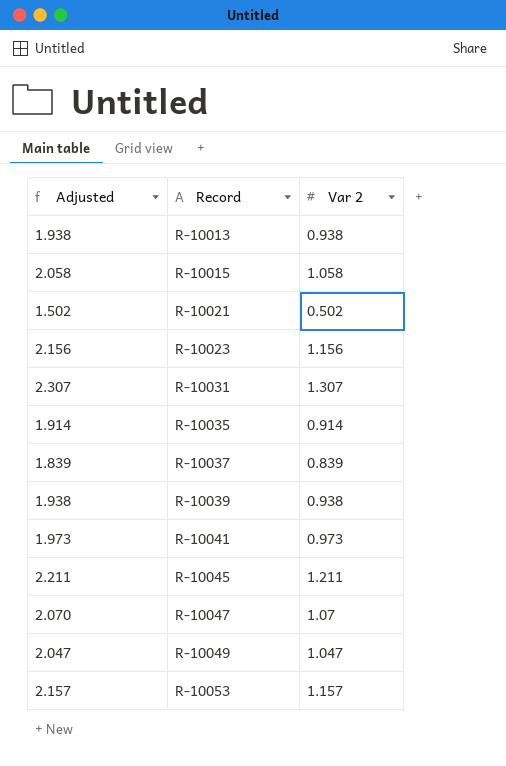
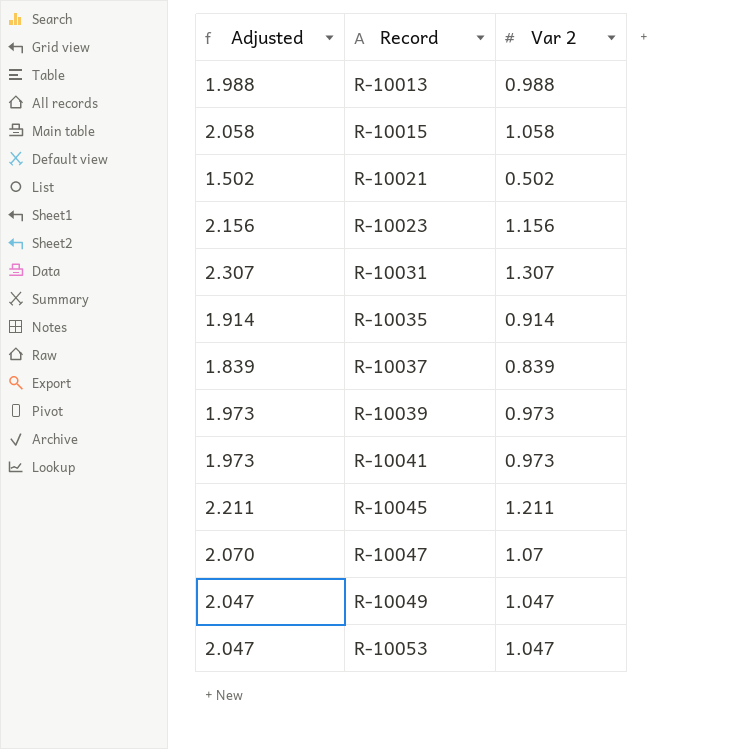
R-10013 | Adjusted: 1.938 -> 1.988
R-10013 | Var 2: 0.938 -> 0.988
R-10039 | Adjusted: 1.938 -> 1.973
R-10039 | Var 2: 0.938 -> 0.973
R-10053 | Adjusted: 2.157 -> 2.047
R-10053 | Var 2: 1.157 -> 1.047

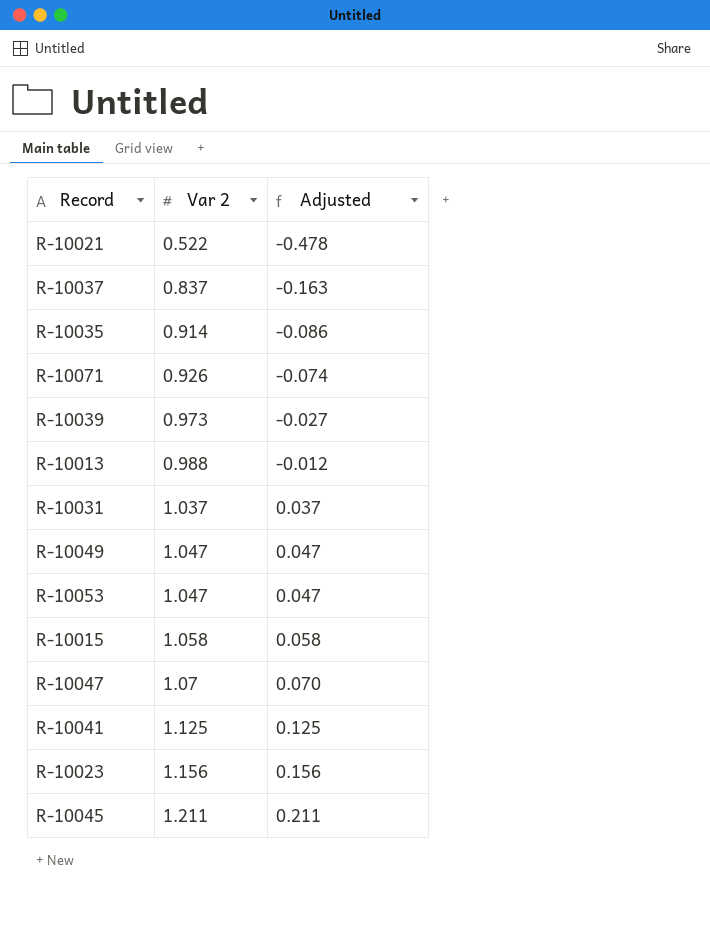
row order: Record ascending -> Var 2 ascending
column Adjusted | formula: [Var 2] + 1 -> [Var 2] - 1
column Adjusted | position: 1 -> 3
R-10021 | Var 2: 0.502 -> 0.522
R-10037 | Var 2: 0.839 -> 0.837
row R-10071: none -> 0.926 | -0.074
R-10031 | Var 2: 1.307 -> 1.037
R-10041 | Var 2: 0.973 -> 1.125

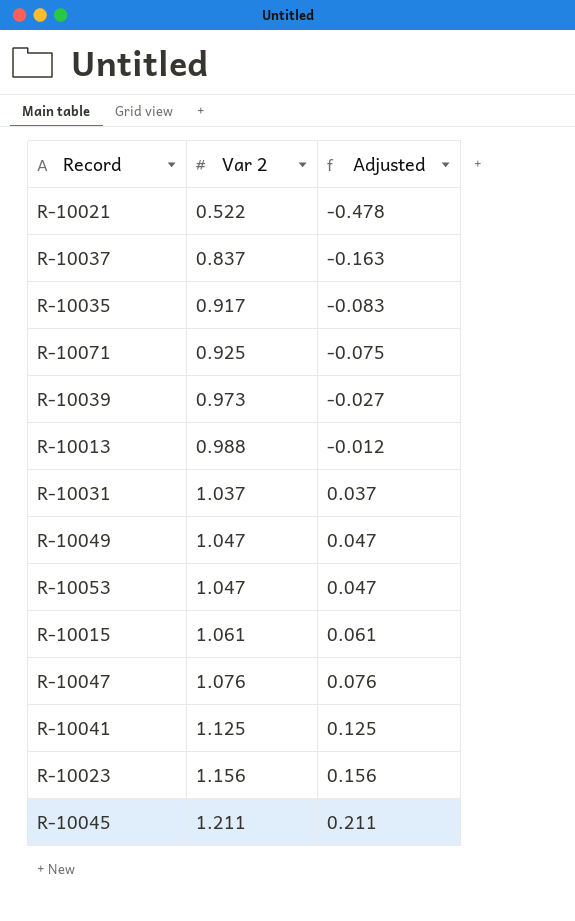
R-10035 | Var 2: 0.914 -> 0.917
R-10035 | Adjusted: -0.086 -> -0.083
R-10071 | Var 2: 0.926 -> 0.925
R-10071 | Adjusted: -0.074 -> -0.075
R-10015 | Var 2: 1.058 -> 1.061
R-10015 | Adjusted: 0.058 -> 0.061
R-10047 | Var 2: 1.07 -> 1.076
R-10047 | Adjusted: 0.070 -> 0.076

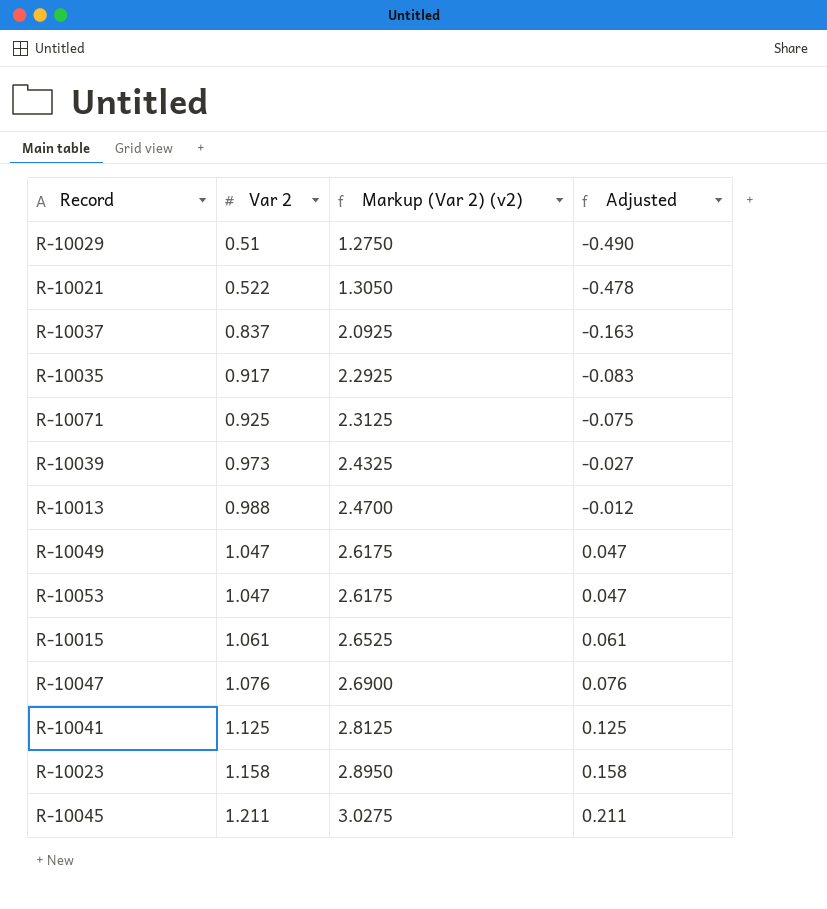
column Markup (Var 2) (v2) | formula: none -> [Var 2] * 2.5
row R-10031: 1.037 | 0.037 -> none
row R-10029: none -> 0.51 | 1.2750 | -0.490
R-10023 | Var 2: 1.156 -> 1.158
R-10023 | Adjusted: 0.156 -> 0.158

